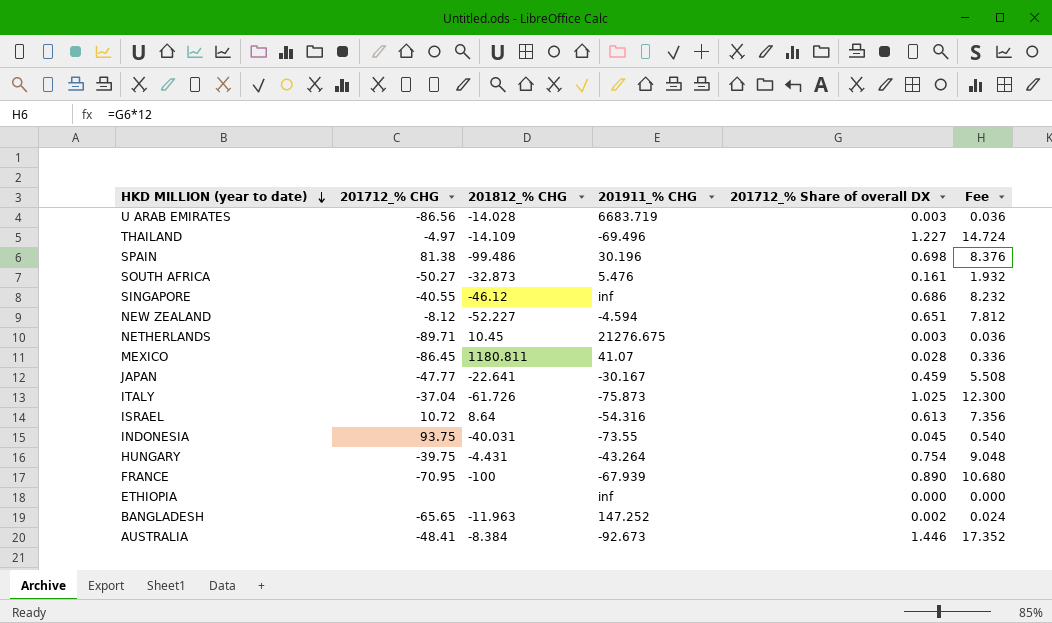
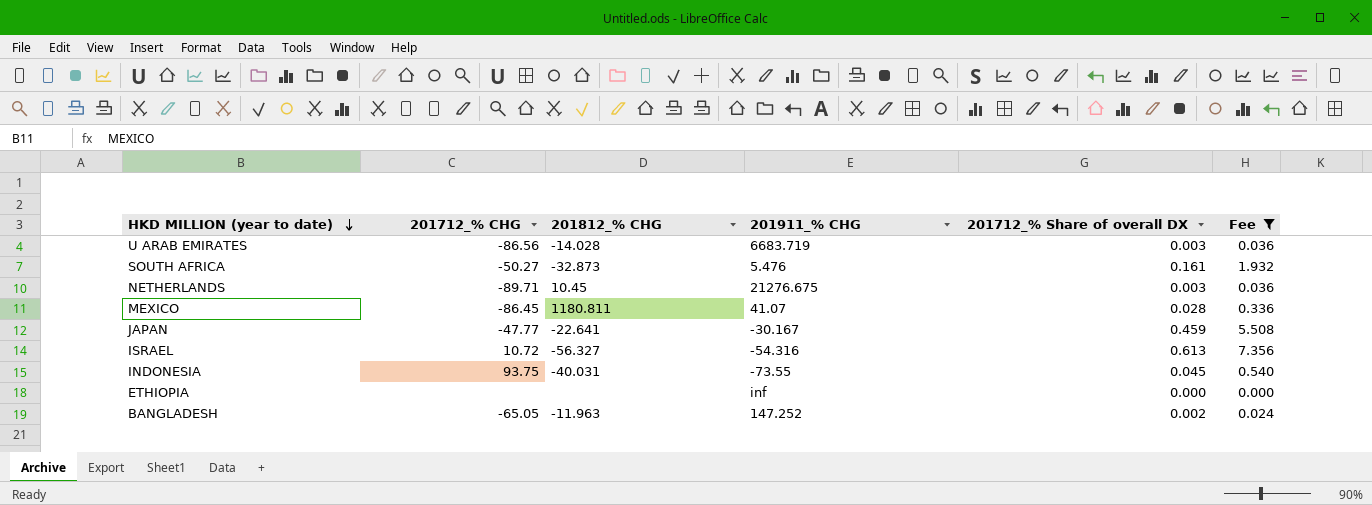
filter: none -> Fee <= 7.356
ISRAEL | 201812_% CHG: 8.64 -> -56.327
BANGLADESH | 201712_% CHG: -65.65 -> -65.05

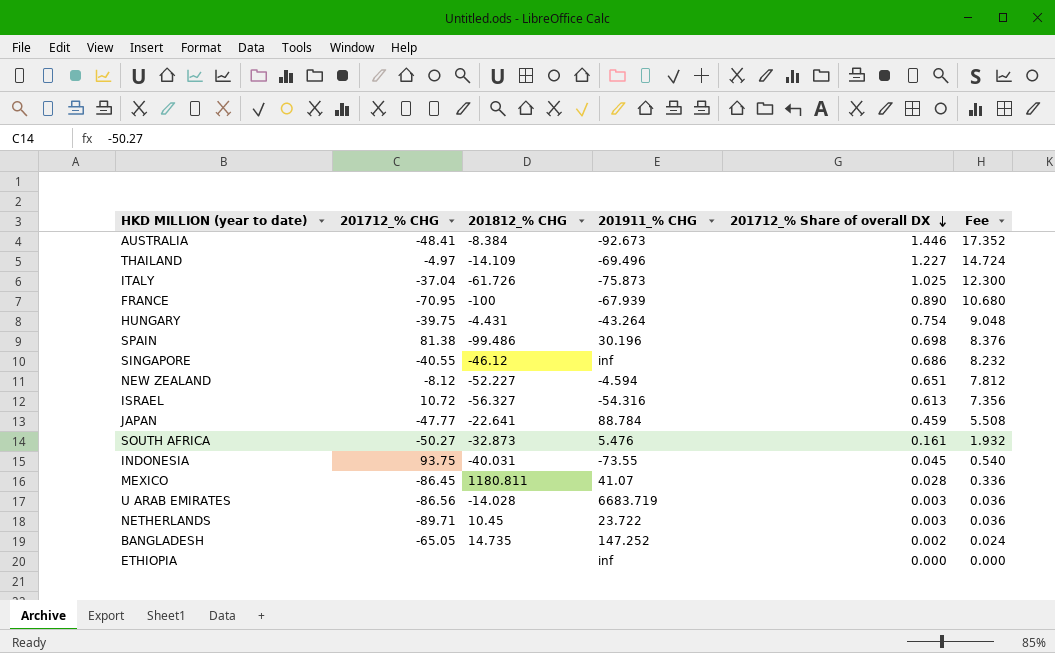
filter: Fee <= 7.356 -> none
row order: HKD MILLION (year to date) descending -> 201712_% Share of overall DX descending
JAPAN | 201911_% CHG: -30.167 -> 88.784
NETHERLANDS | 201911_% CHG: 21276.675 -> 23.722
BANGLADESH | 201812_% CHG: -11.963 -> 14.735

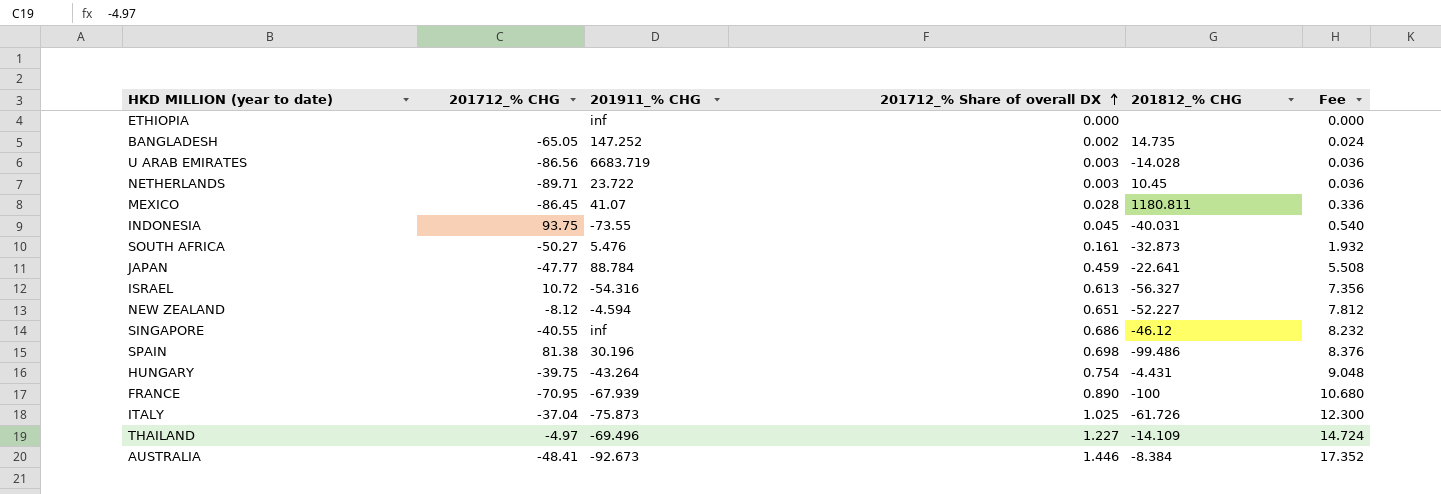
row order: 201712_% Share of overall DX descending -> 201712_% Share of overall DX ascending
column 201812_% CHG | position: 3 -> 5

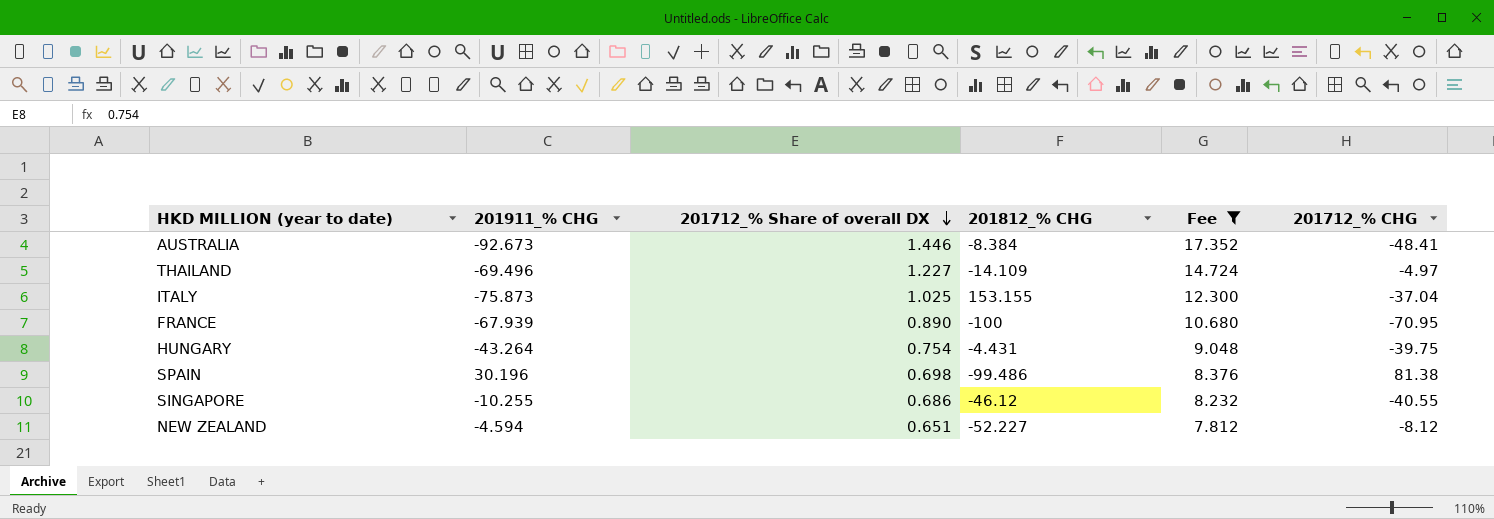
filter: none -> Fee >= 7.812
row order: 201712_% Share of overall DX ascending -> 201712_% Share of overall DX descending
column 201712_% CHG | position: 2 -> 6
ITALY | 201812_% CHG: -61.726 -> 153.155
SINGAPORE | 201911_% CHG: inf -> -10.255

